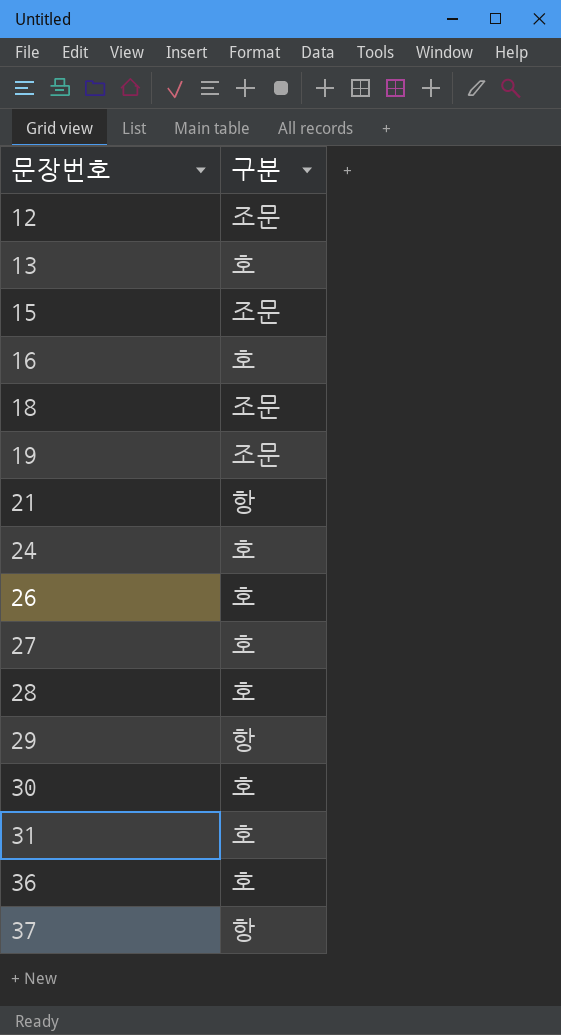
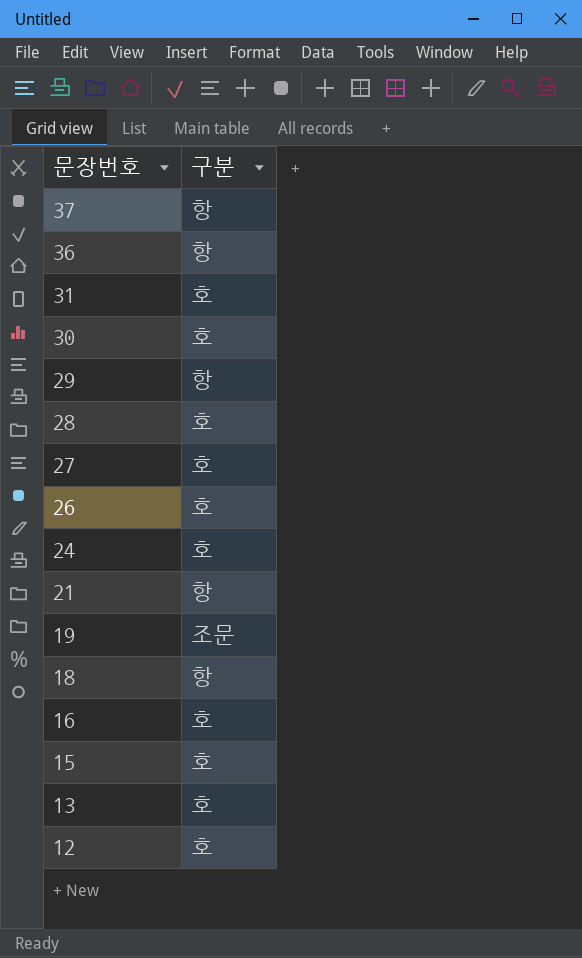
row order: 문장번호 ascending -> 문장번호 descending
36 | 구분: 호 -> 항
18 | 구분: 조문 -> 항
15 | 구분: 조문 -> 호
12 | 구분: 조문 -> 호

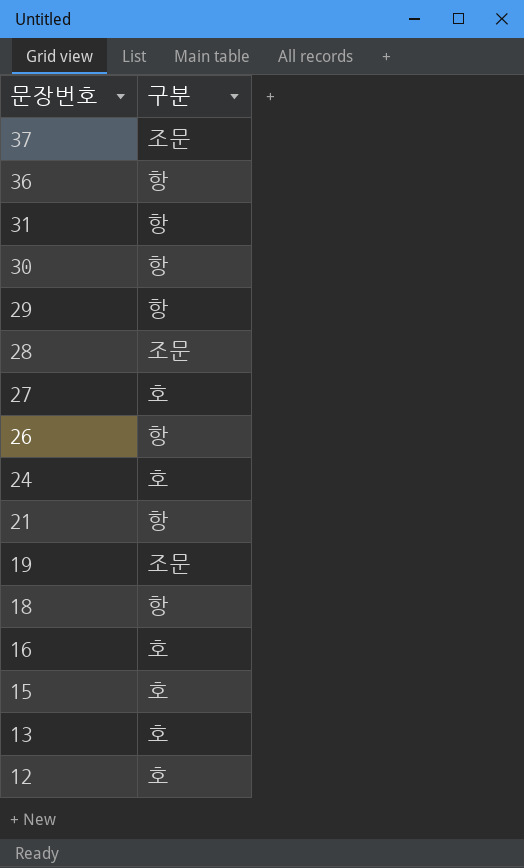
37 | 구분: 항 -> 조문
31 | 구분: 호 -> 항
30 | 구분: 호 -> 항
28 | 구분: 호 -> 조문
26 | 구분: 호 -> 항

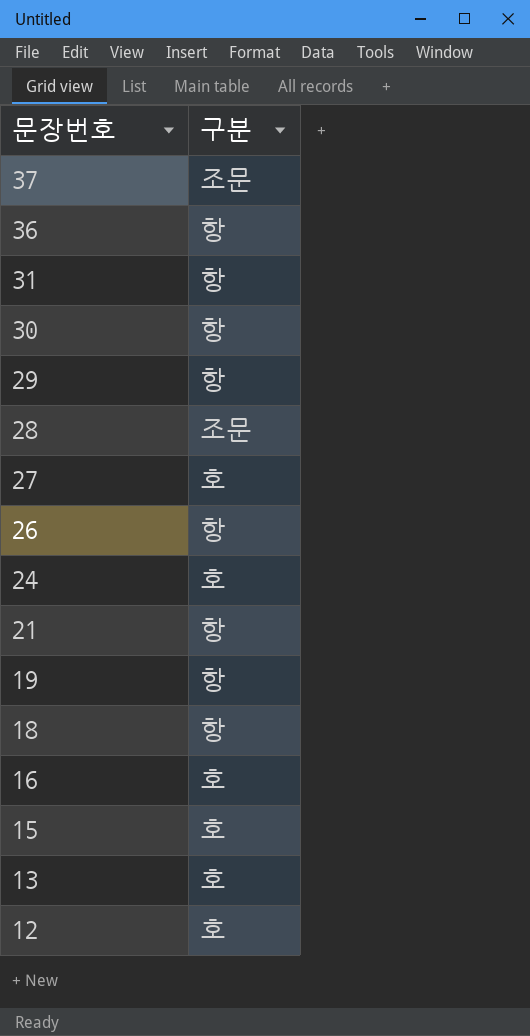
19 | 구분: 조문 -> 항

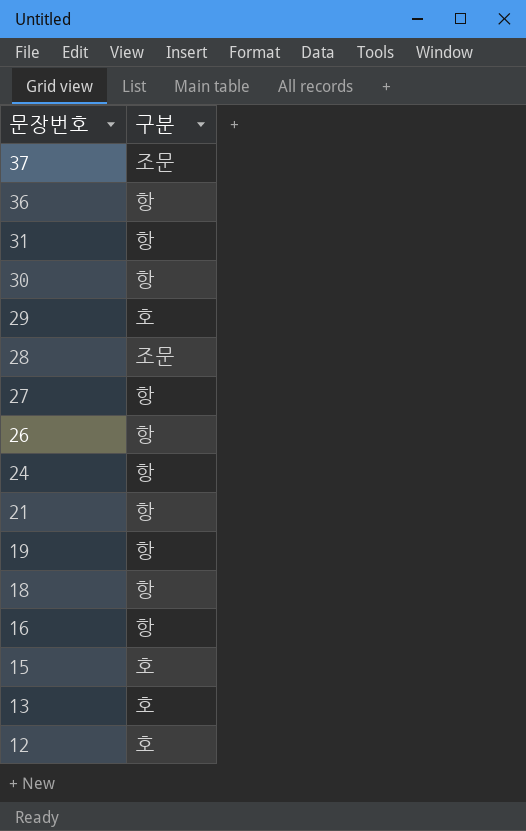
29 | 구분: 항 -> 호
27 | 구분: 호 -> 항
24 | 구분: 호 -> 항
16 | 구분: 호 -> 항

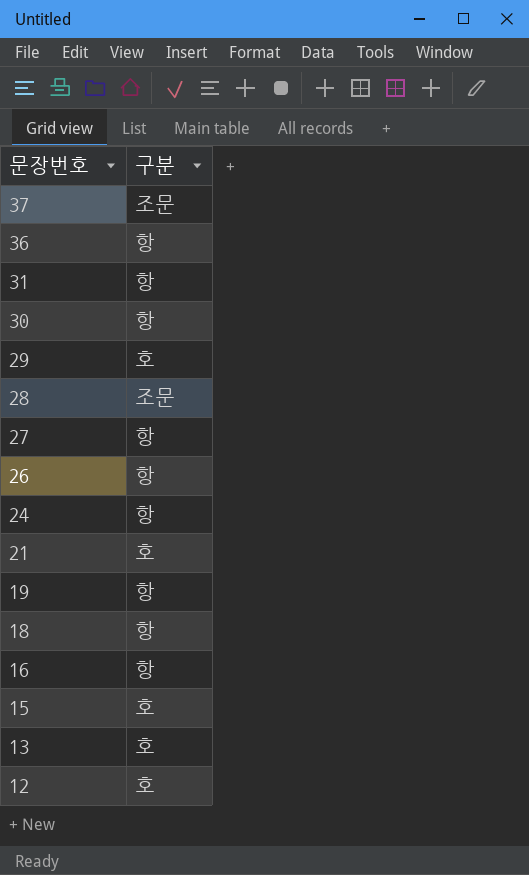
21 | 구분: 항 -> 호

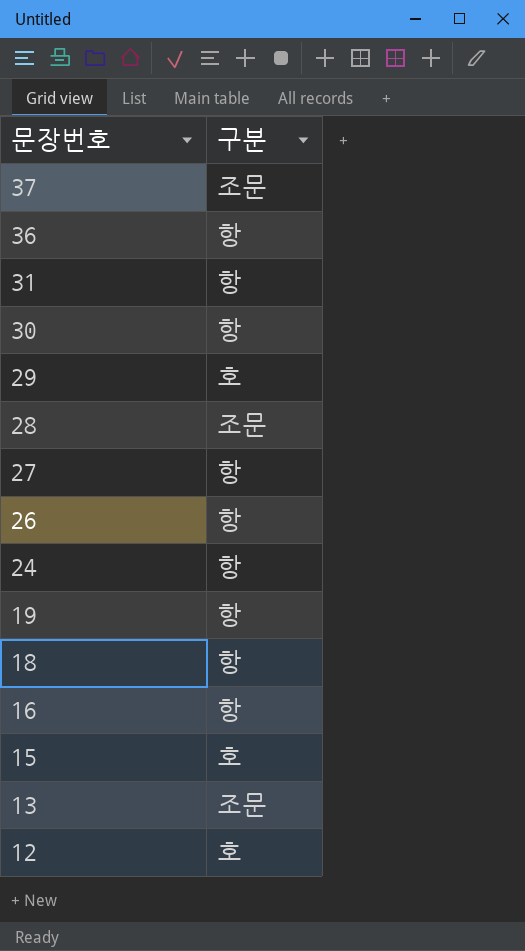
row 21: 호 -> none
13 | 구분: 호 -> 조문

